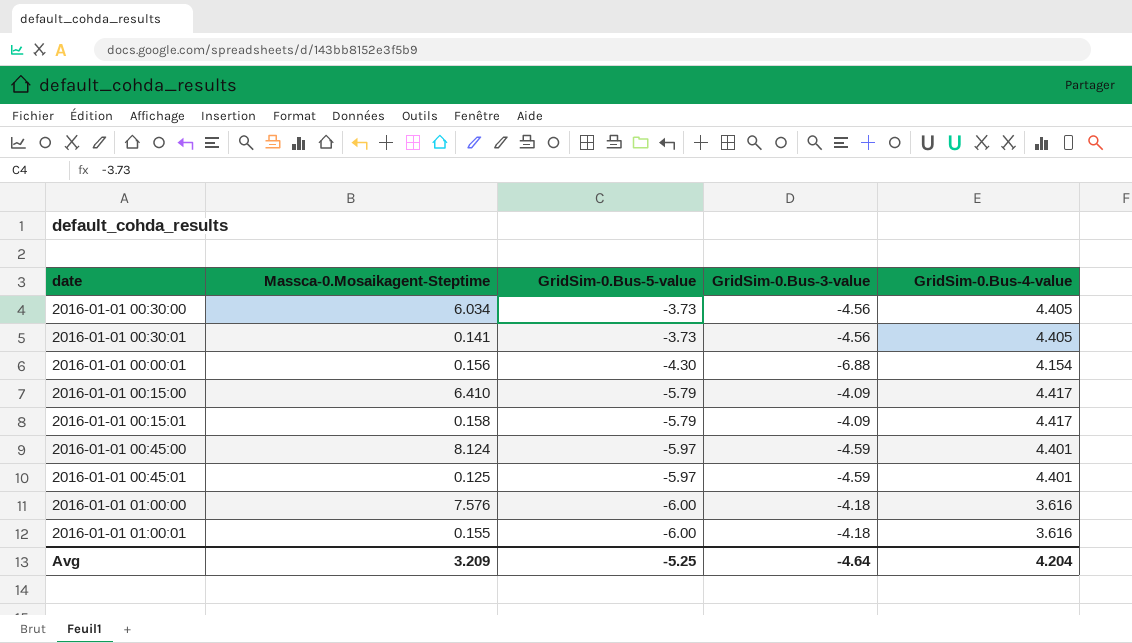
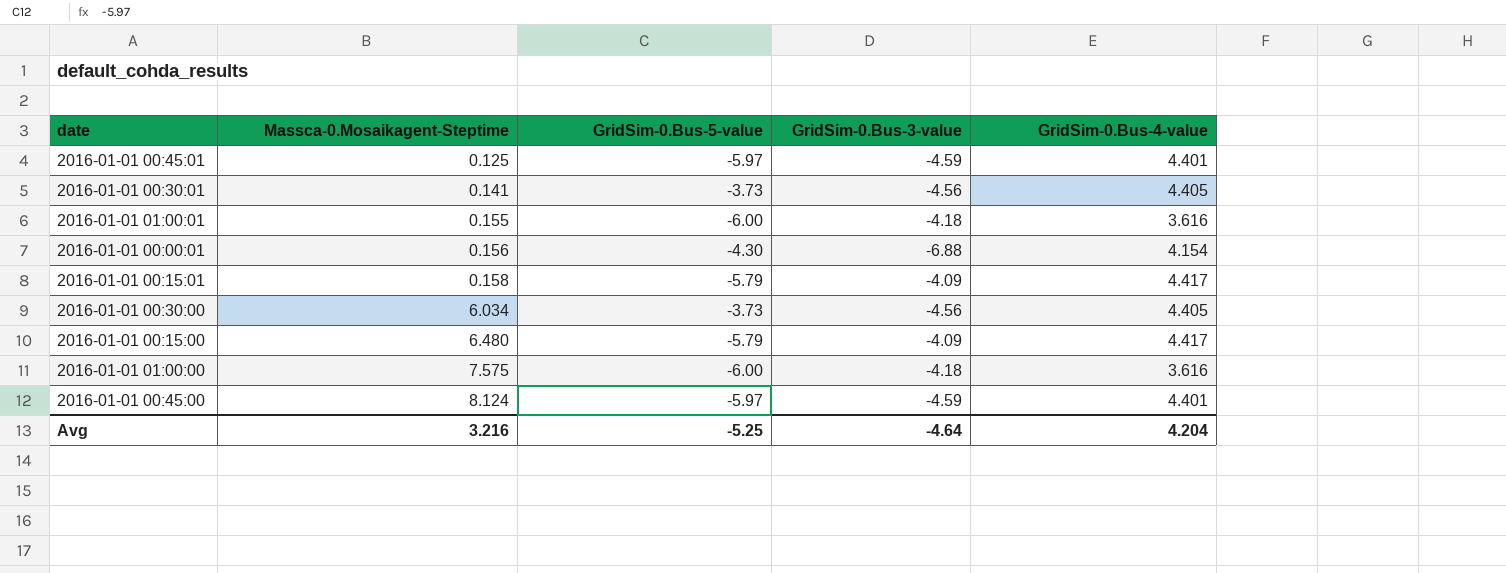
row order: GridSim-0.Bus-5-value descending -> Massca-0.Mosaikagent-Steptime ascending
2016-01-01 00:15:00 | Massca-0.Mosaikagent-Steptime: 6.410 -> 6.480
2016-01-01 01:00:00 | Massca-0.Mosaikagent-Steptime: 7.576 -> 7.575
Avg | Massca-0.Mosaikagent-Steptime: 3.209 -> 3.216

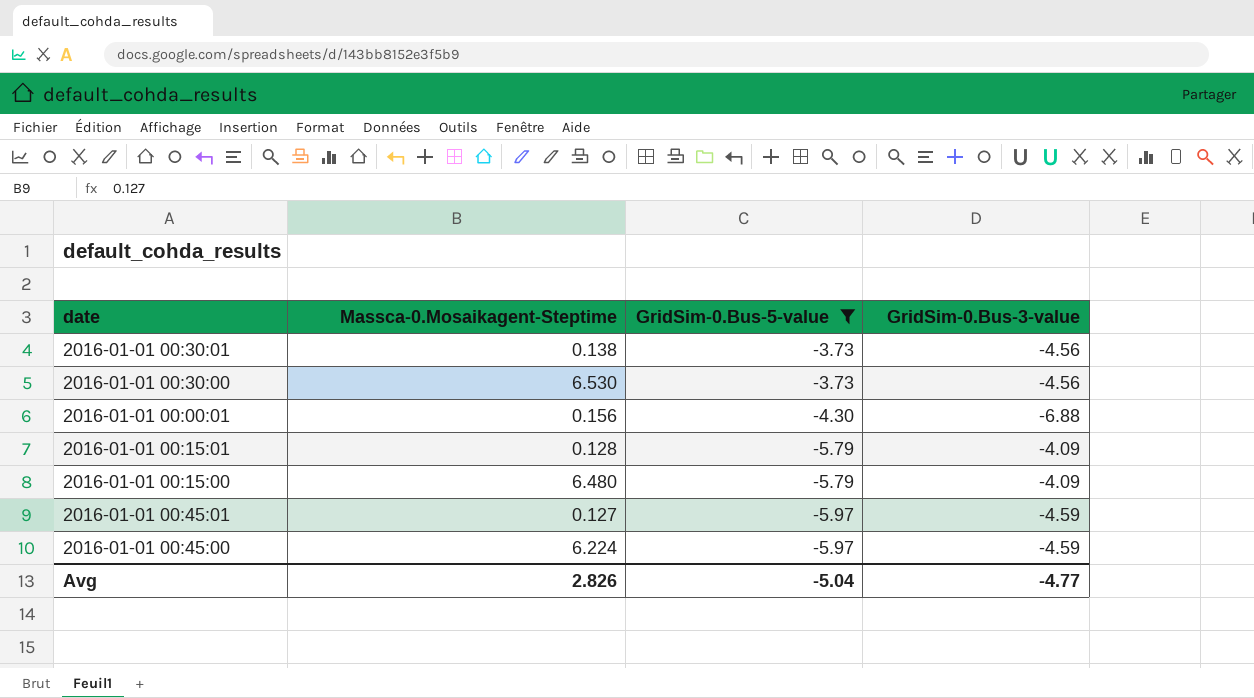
filter: none -> GridSim-0.Bus-5-value != -6.00
row order: Massca-0.Mosaikagent-Steptime ascending -> GridSim-0.Bus-5-value descending
column GridSim-0.Bus-4-value | position: 5 -> none
2016-01-01 00:30:01 | Massca-0.Mosaikagent-Steptime: 0.141 -> 0.138
2016-01-01 00:30:00 | Massca-0.Mosaikagent-Steptime: 6.034 -> 6.530
2016-01-01 00:15:01 | Massca-0.Mosaikagent-Steptime: 0.158 -> 0.128
2016-01-01 00:45:01 | Massca-0.Mosaikagent-Steptime: 0.125 -> 0.127
2016-01-01 00:45:00 | Massca-0.Mosaikagent-Steptime: 8.124 -> 6.224
Avg | Massca-0.Mosaikagent-Steptime: 3.216 -> 2.826
Avg | GridSim-0.Bus-5-value: -5.25 -> -5.04
Avg | GridSim-0.Bus-3-value: -4.64 -> -4.77

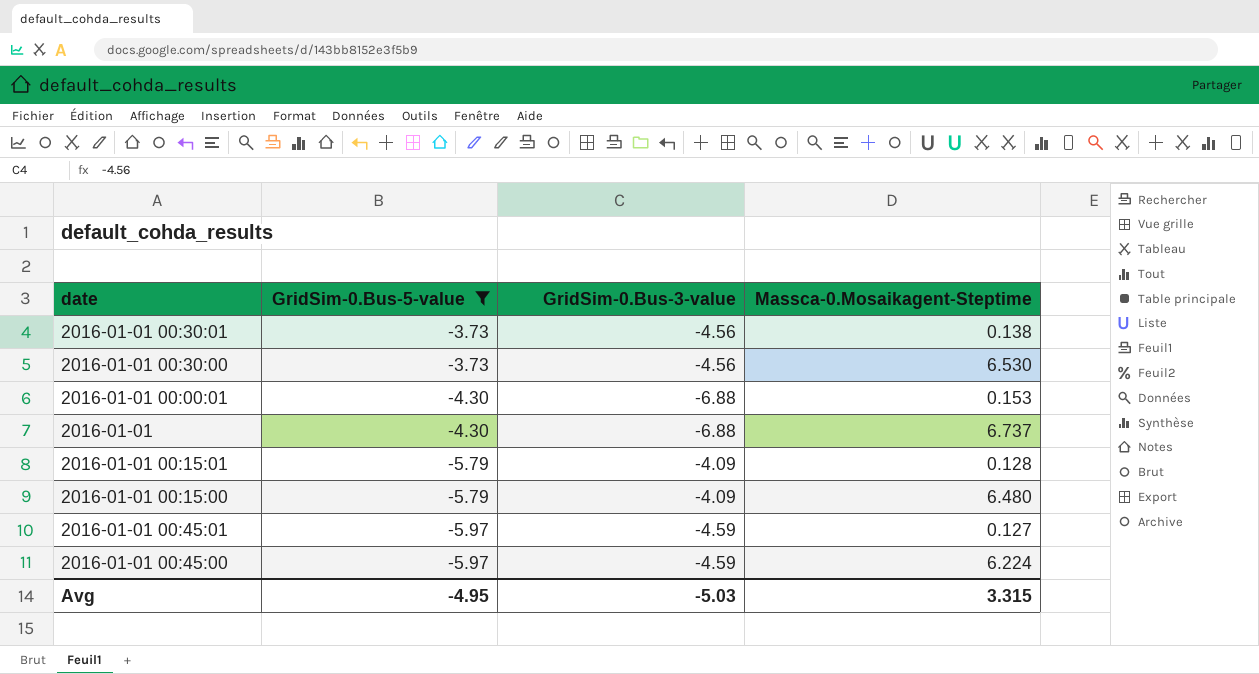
column Massca-0.Mosaikagent-Steptime | position: 2 -> 4
2016-01-01 00:00:01 | Massca-0.Mosaikagent-Steptime: 0.156 -> 0.153
row 2016-01-01: none -> -4.30 | -6.88 | 6.737
Avg | GridSim-0.Bus-5-value: -5.04 -> -4.95
Avg | GridSim-0.Bus-3-value: -4.77 -> -5.03
Avg | Massca-0.Mosaikagent-Steptime: 2.826 -> 3.315

